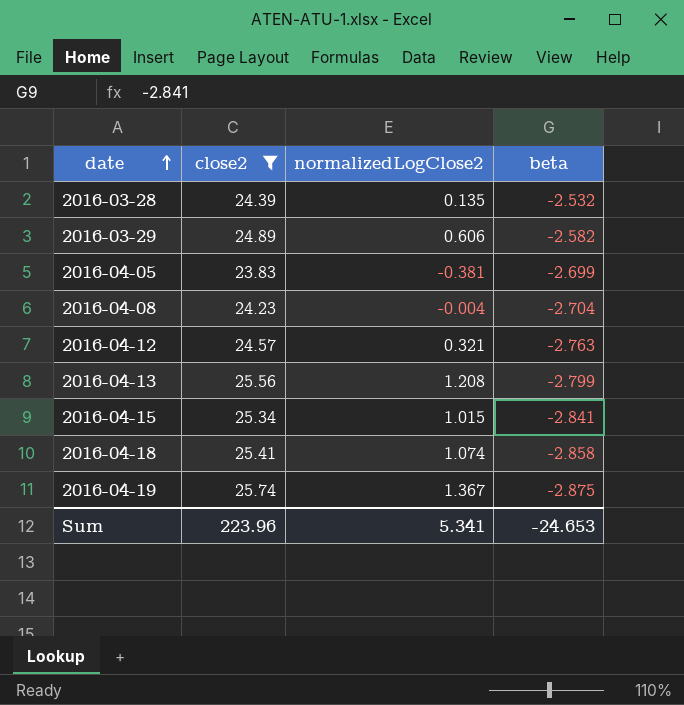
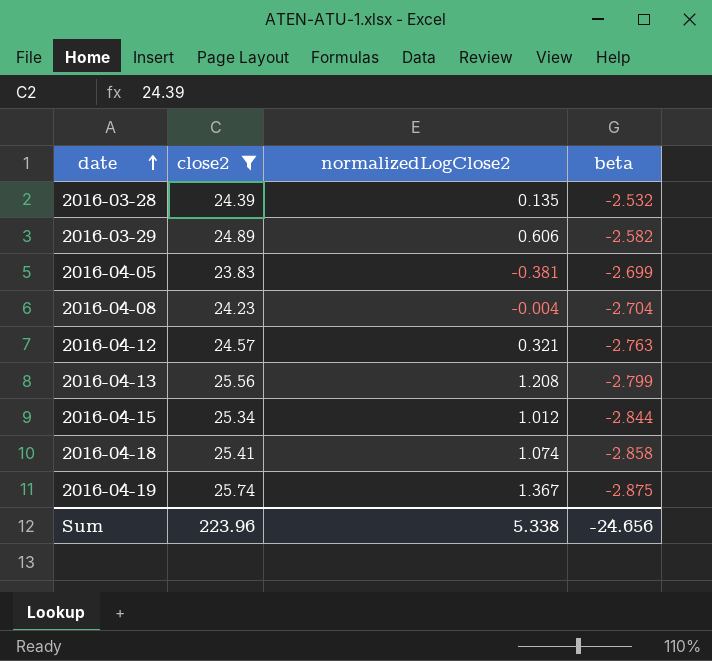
2016-04-15 | normalizedLogClose2: 1.015 -> 1.012
2016-04-15 | beta: -2.841 -> -2.844
Sum | normalizedLogClose2: 5.341 -> 5.338
Sum | beta: -24.653 -> -24.656

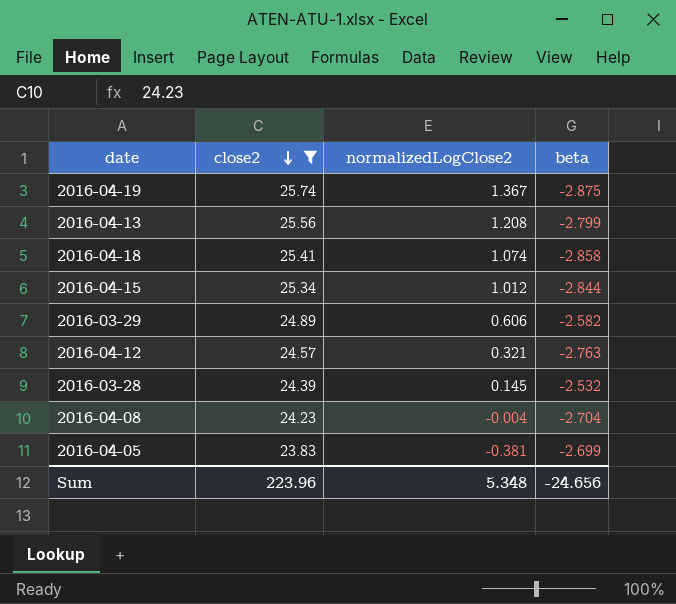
row order: date ascending -> close2 descending
2016-03-28 | normalizedLogClose2: 0.135 -> 0.145
Sum | normalizedLogClose2: 5.338 -> 5.348

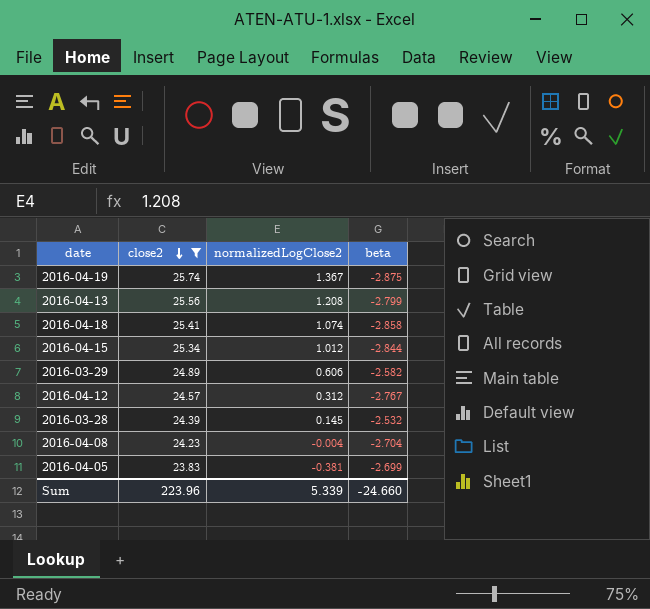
2016-04-12 | normalizedLogClose2: 0.321 -> 0.312
2016-04-12 | beta: -2.763 -> -2.767
Sum | normalizedLogClose2: 5.348 -> 5.339
Sum | beta: -24.656 -> -24.660

